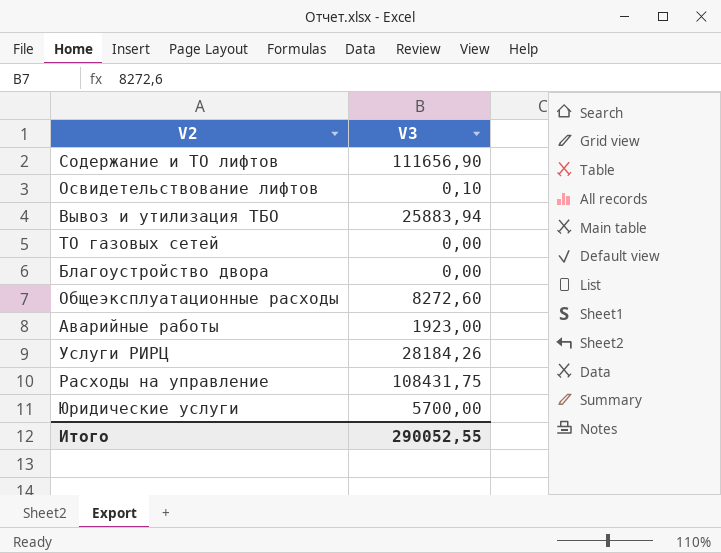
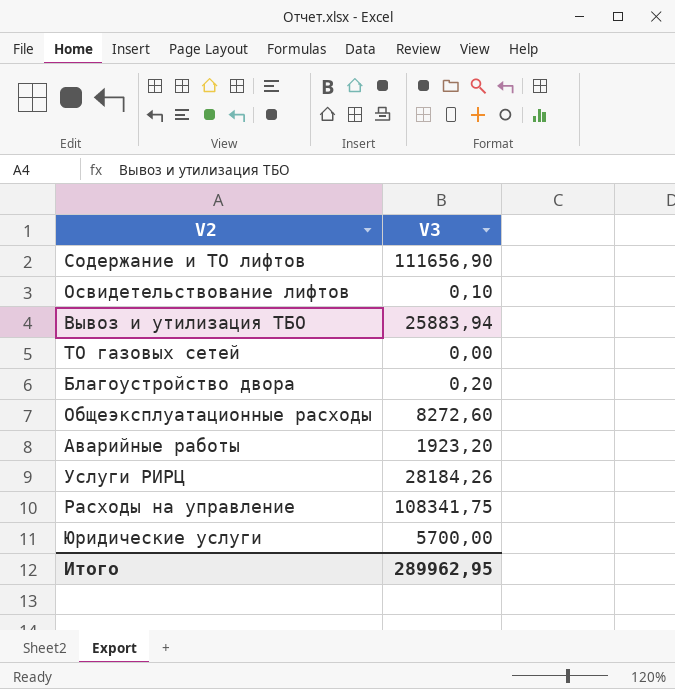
Благоустройство двора | V3: 0,00 -> 0,20
Аварийные работы | V3: 1923,00 -> 1923,20
Расходы на управление | V3: 108431,75 -> 108341,75
Итого | V3: 290052,55 -> 289962,95

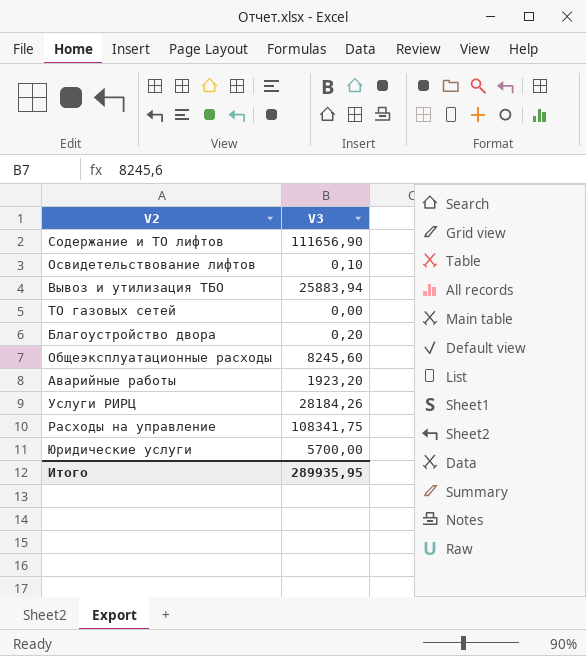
Общеэксплуатационные расходы | V3: 8272,60 -> 8245,60
Итого | V3: 289962,95 -> 289935,95

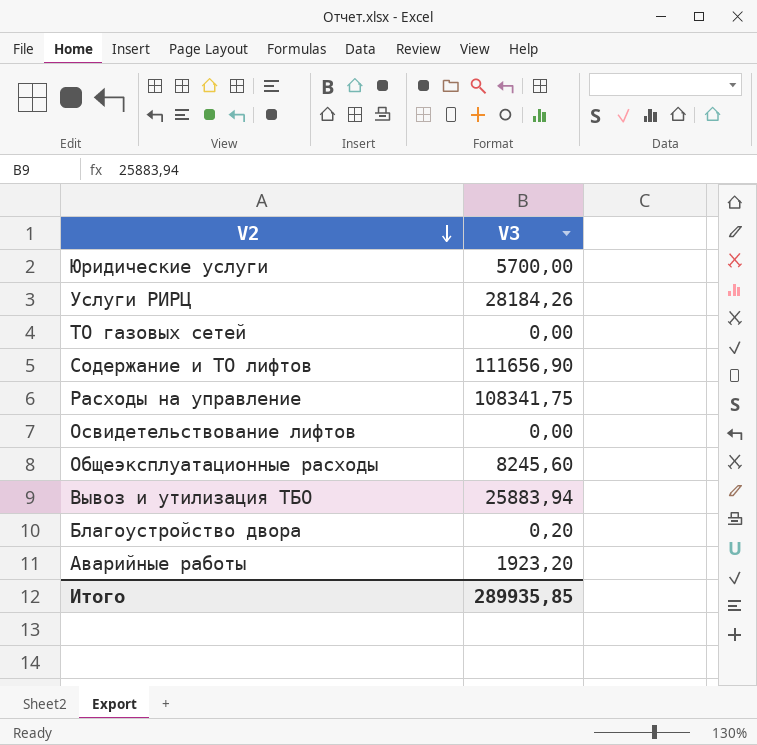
row order: none -> V2 descending
Освидетельствование лифтов | V3: 0,10 -> 0,00
Итого | V3: 289935,95 -> 289935,85

